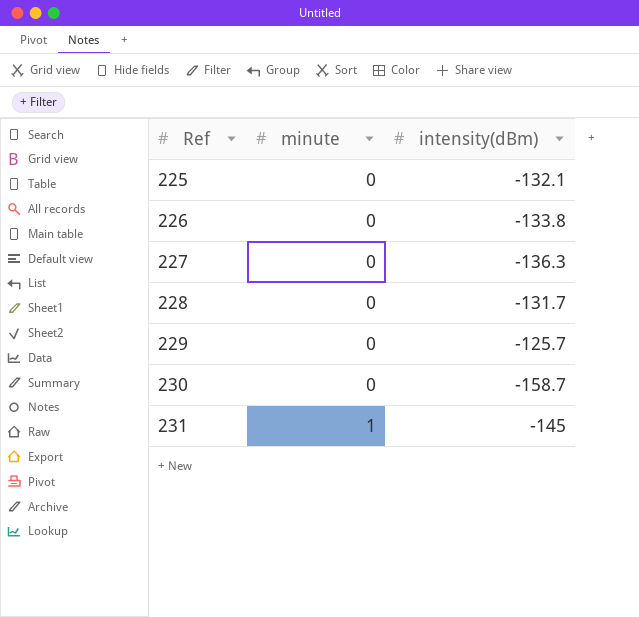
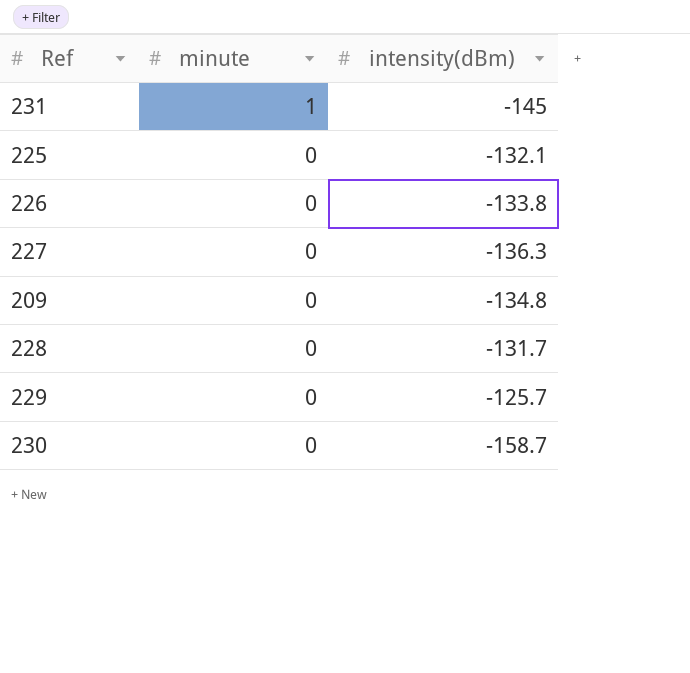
row order: Ref ascending -> minute descending
row 209: none -> 0 | -134.8

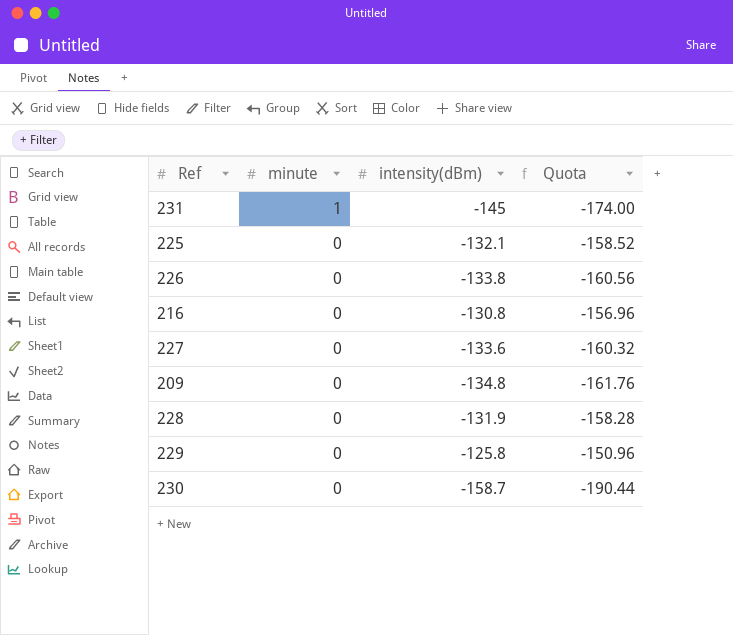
column Quota | formula: none -> [intensity(dBm)] * 1.2
row 216: none -> 0 | -130.8 | -156.96
227 | intensity(dBm): -136.3 -> -133.6
228 | intensity(dBm): -131.7 -> -131.9
229 | intensity(dBm): -125.7 -> -125.8

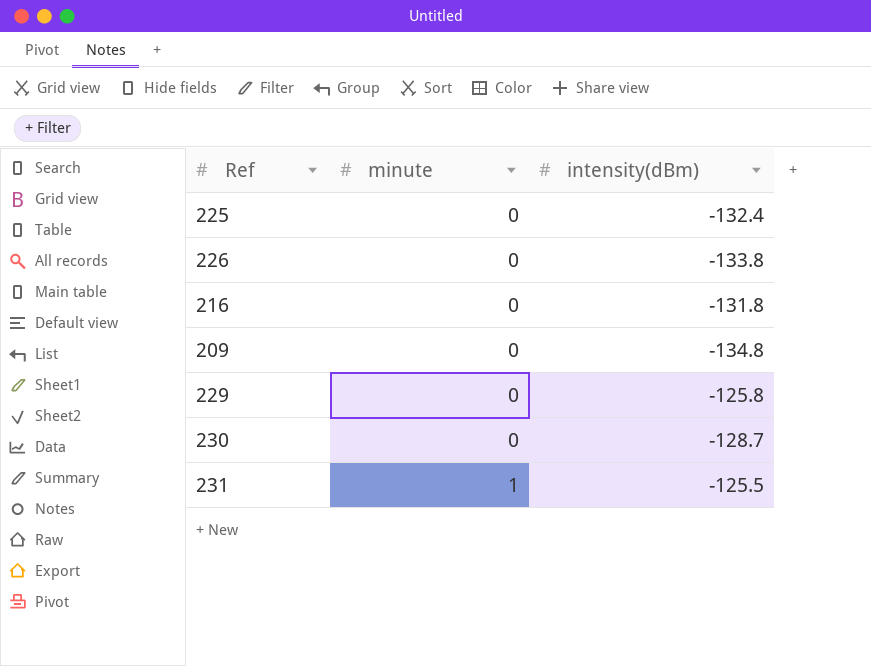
row order: minute descending -> minute ascending
column Quota | formula: [intensity(dBm)] * 1.2 -> none
row 227: 0 | -133.6 | -160.32 -> none
row 228: 0 | -131.9 | -158.28 -> none
225 | intensity(dBm): -132.1 -> -132.4
216 | intensity(dBm): -130.8 -> -131.8
230 | intensity(dBm): -158.7 -> -128.7
231 | intensity(dBm): -145 -> -125.5

